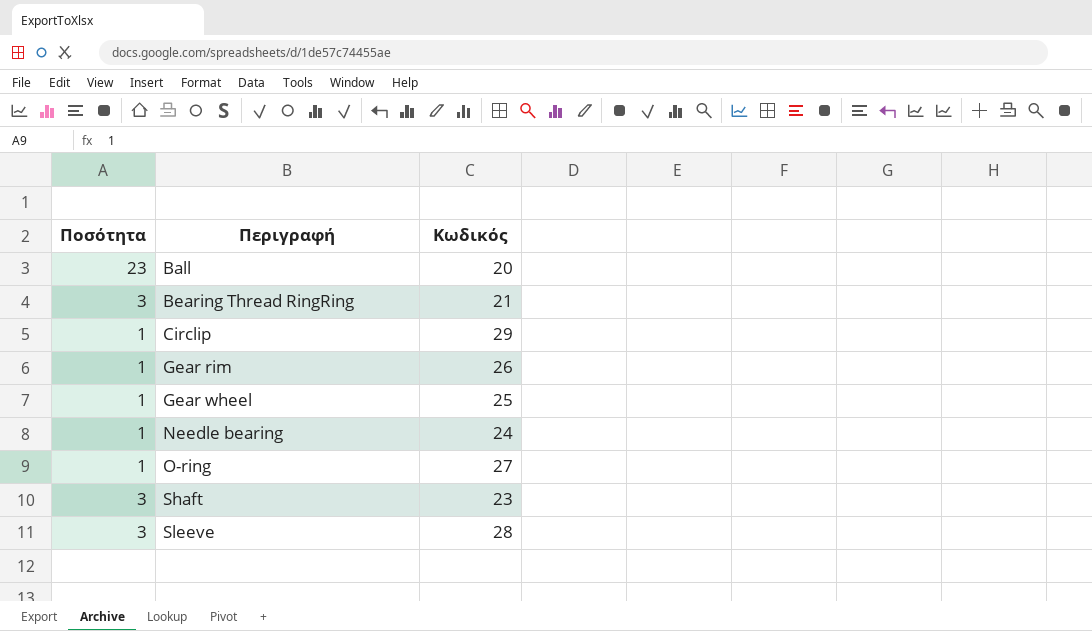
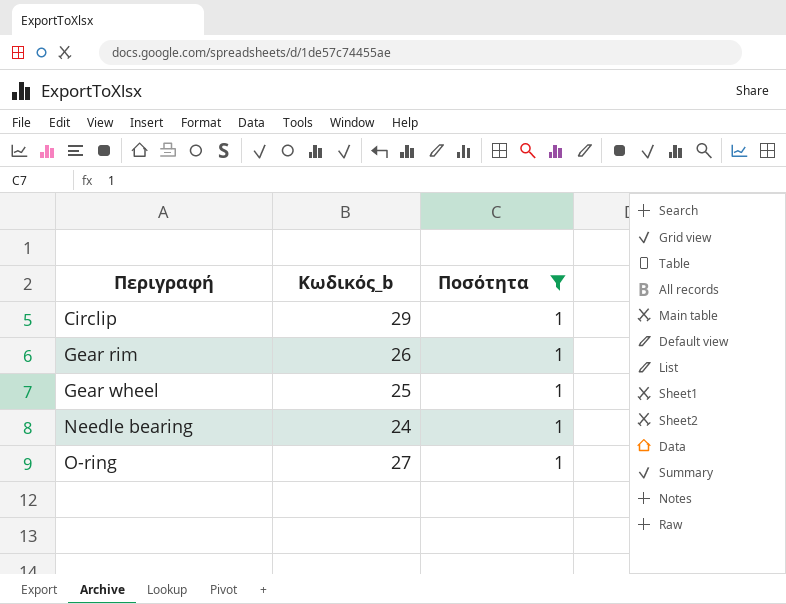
filter: none -> Ποσότητα = 1
column name: Κωδικός -> Κωδικός_b
column Ποσότητα | position: 1 -> 3

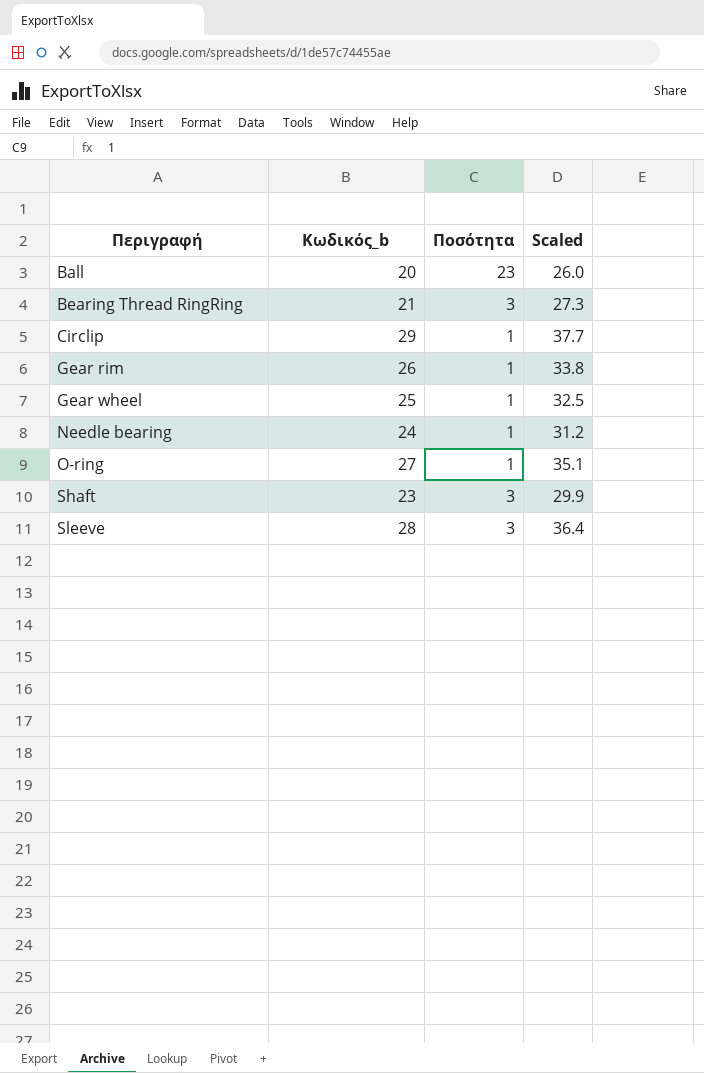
filter: Ποσότητα = 1 -> none
column Scaled | formula: none -> [Κωδικός_b] * 1.3

